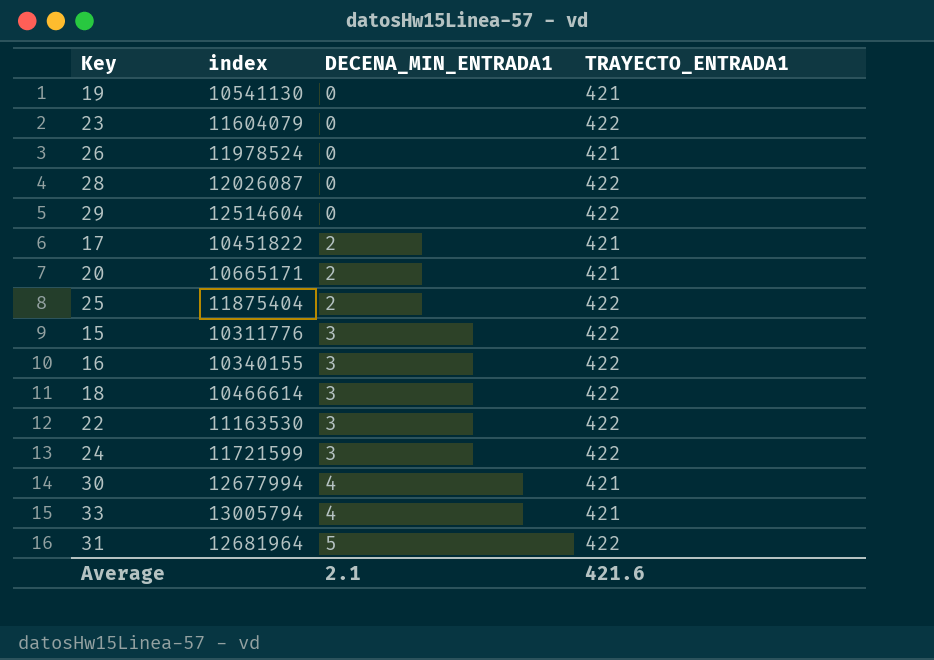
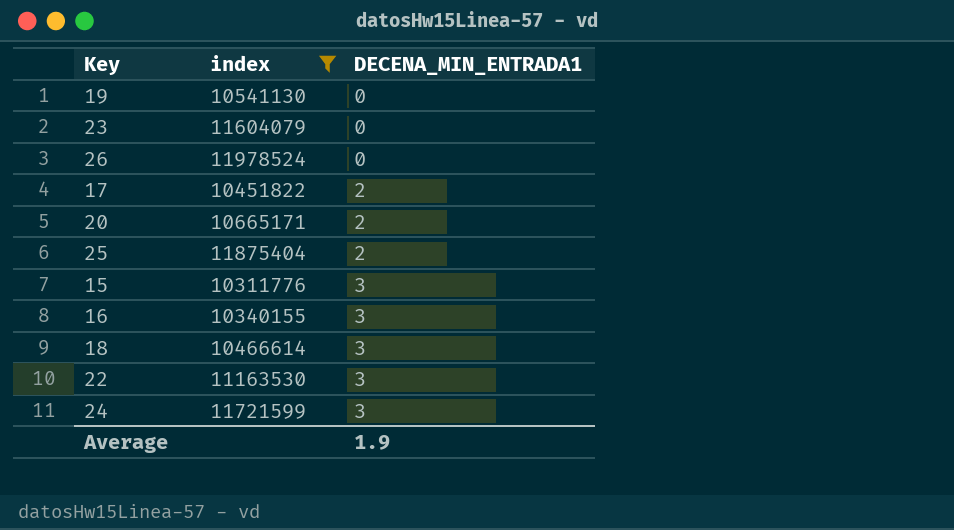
filter: none -> index <= 11978524
column TRAYECTO_ENTRADA1 | position: 4 -> none
Average | DECENA_MIN_ENTRADA1: 2.1 -> 1.9

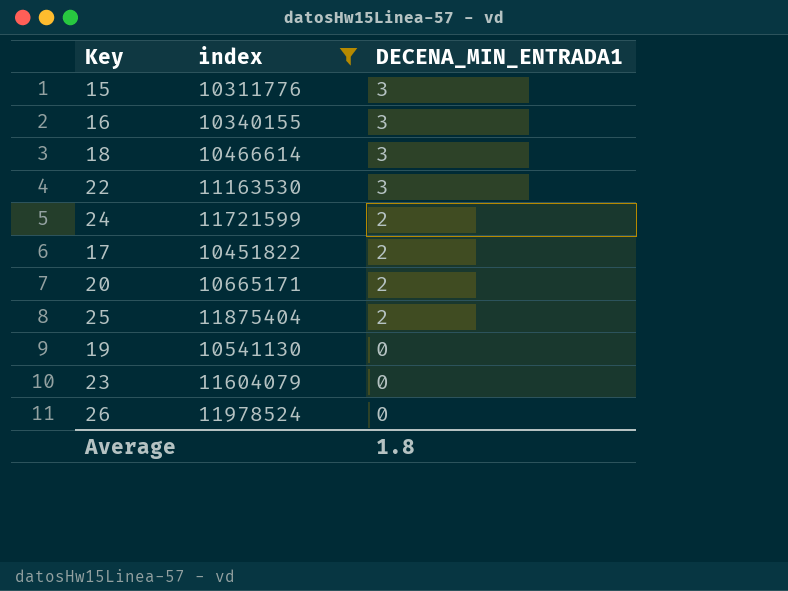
row order: DECENA_MIN_ENTRADA1 ascending -> DECENA_MIN_ENTRADA1 descending
24 | DECENA_MIN_ENTRADA1: 3 -> 2
Average | DECENA_MIN_ENTRADA1: 1.9 -> 1.8

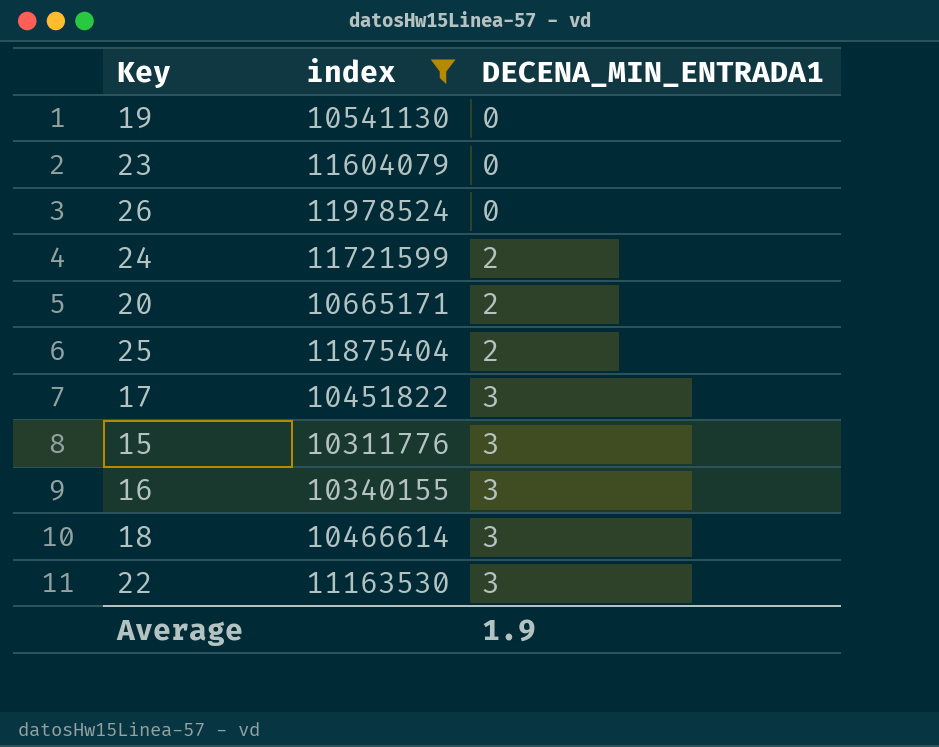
row order: DECENA_MIN_ENTRADA1 descending -> DECENA_MIN_ENTRADA1 ascending
17 | DECENA_MIN_ENTRADA1: 2 -> 3
Average | DECENA_MIN_ENTRADA1: 1.8 -> 1.9

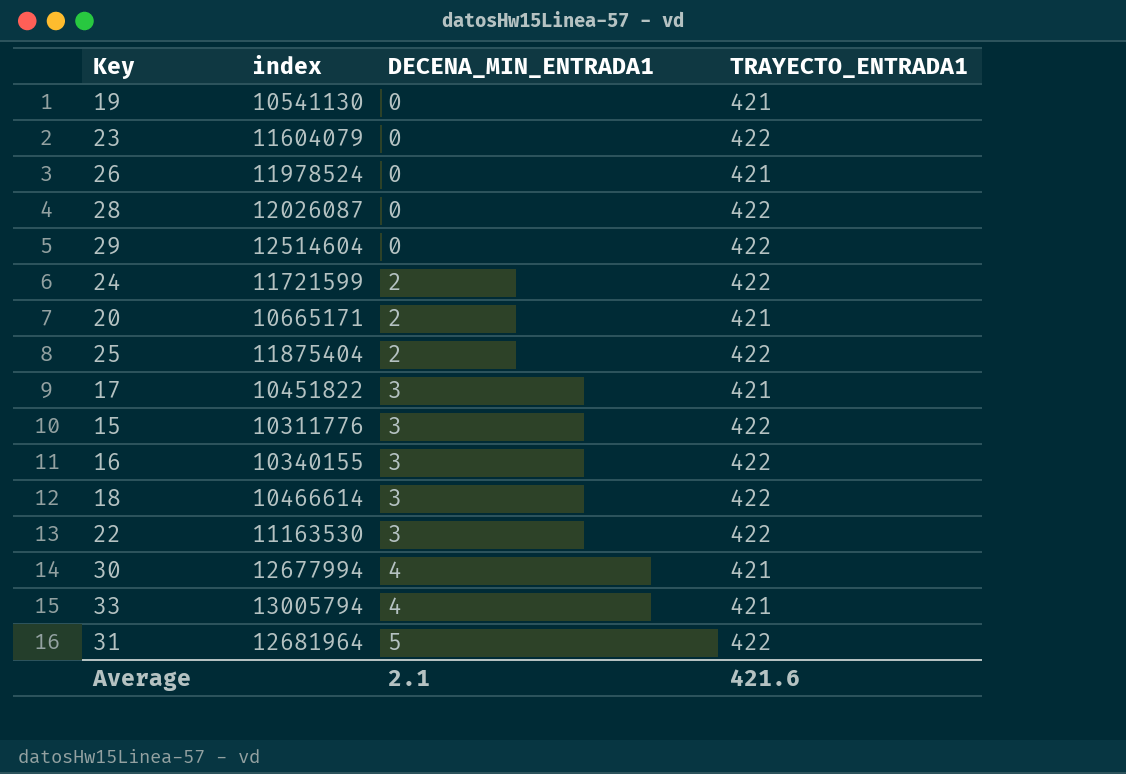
filter: index <= 11978524 -> none
column TRAYECTO_ENTRADA1 | position: none -> 4
Average | DECENA_MIN_ENTRADA1: 1.9 -> 2.1

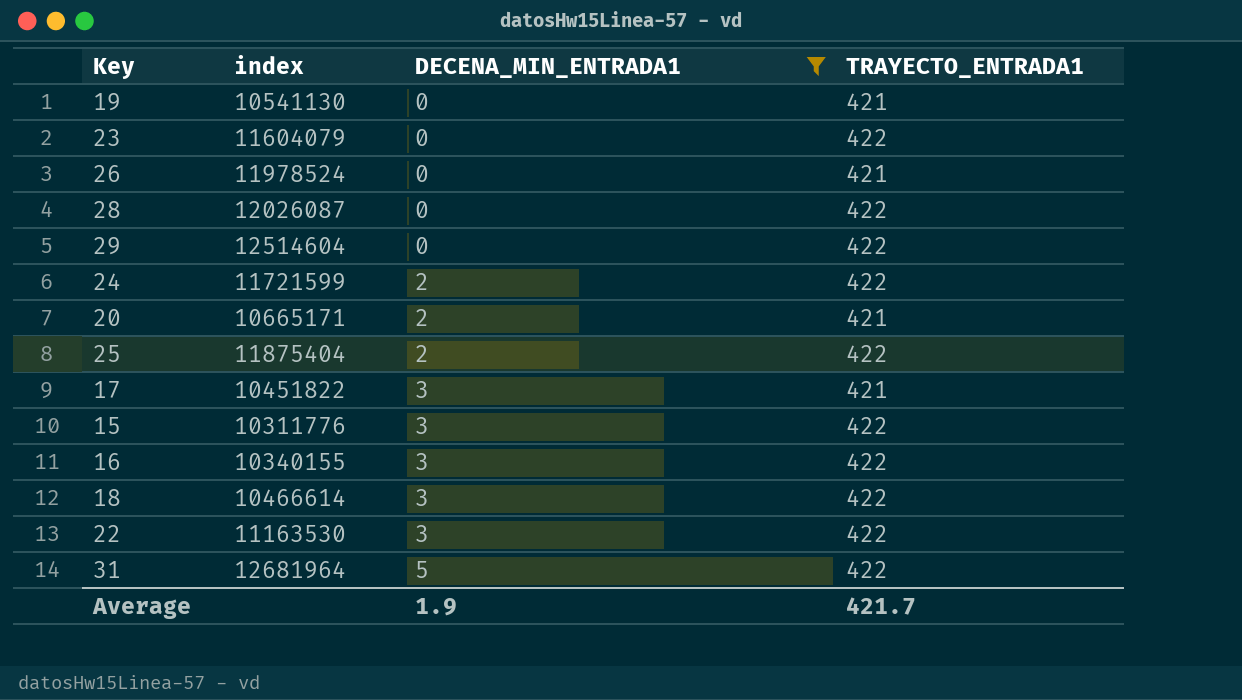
filter: none -> DECENA_MIN_ENTRADA1 != 4
Average | DECENA_MIN_ENTRADA1: 2.1 -> 1.9
Average | TRAYECTO_ENTRADA1: 421.6 -> 421.7

